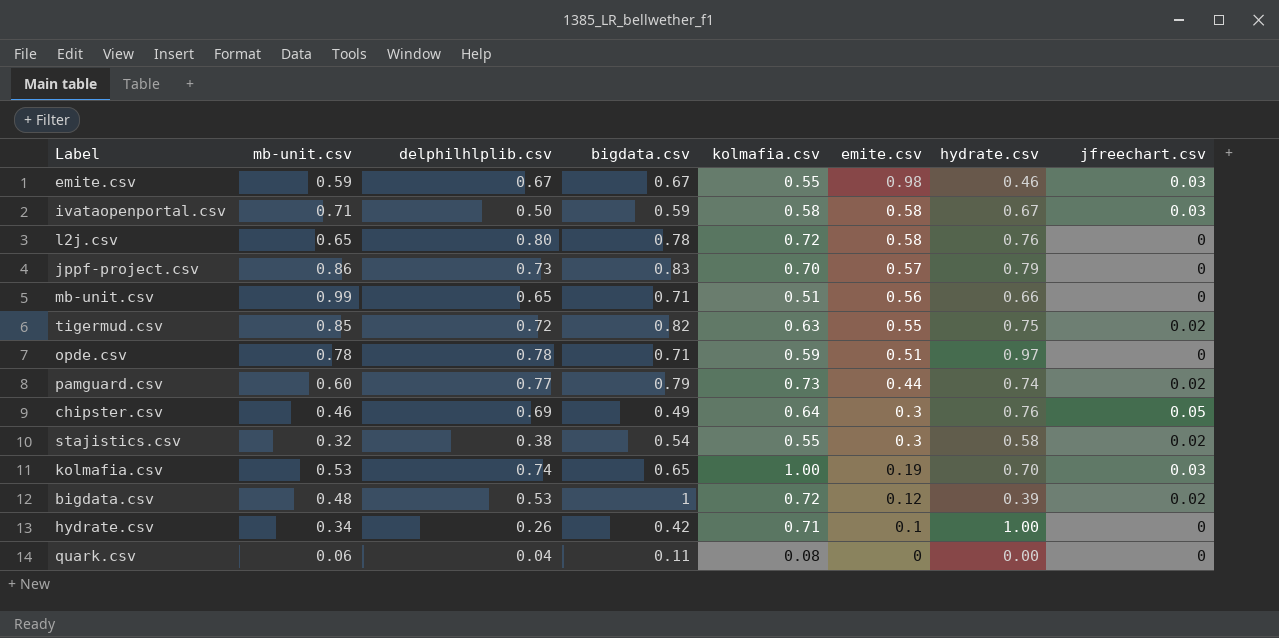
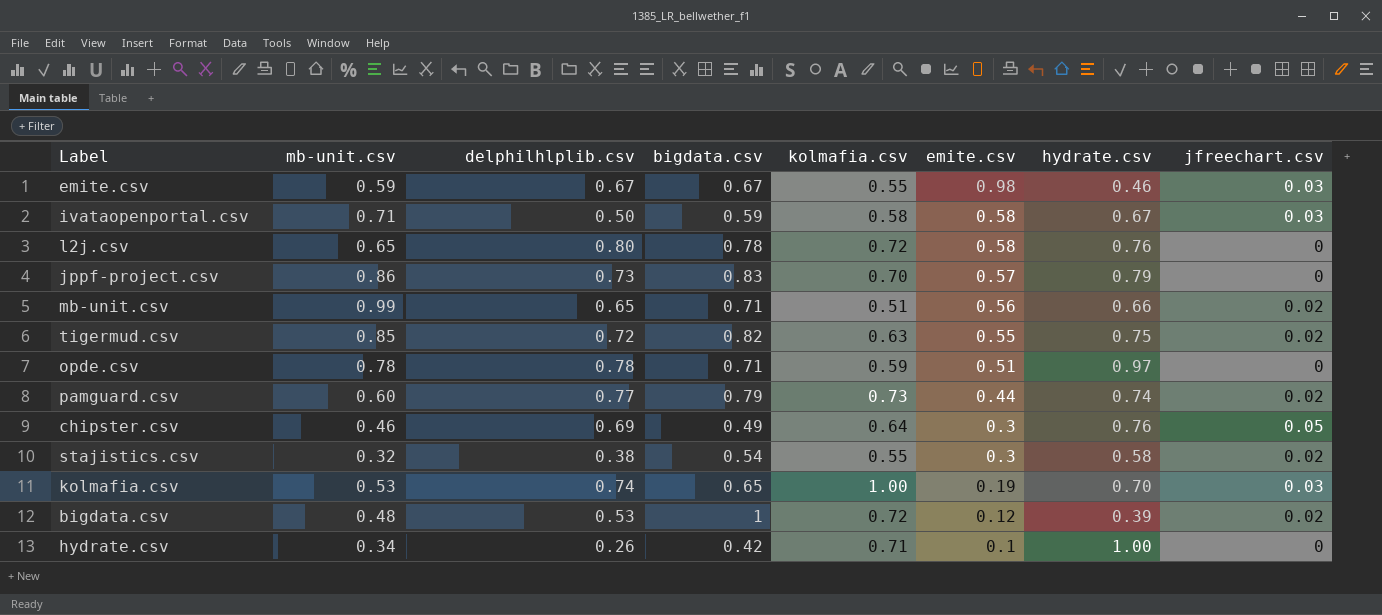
row quark.csv: 0.06 | 0.04 | 0.11 | 0.08 | 0 | 0.00 | 0 -> none
mb-unit.csv | jfreechart.csv: 0 -> 0.02

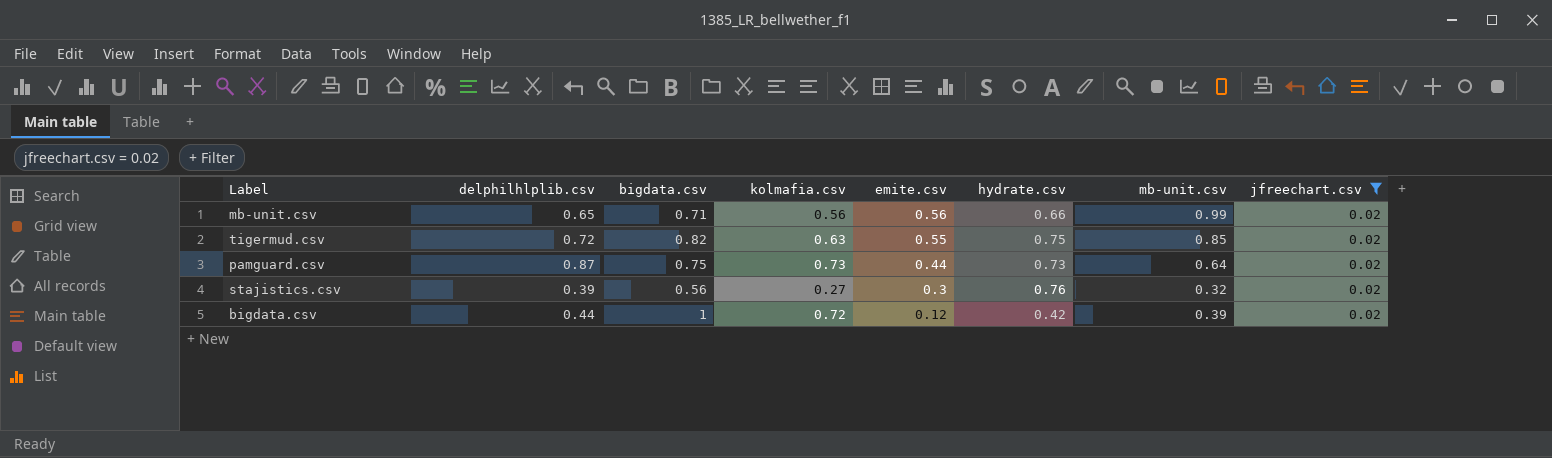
filter: none -> jfreechart.csv = 0.02
column mb-unit.csv | position: 2 -> 7
mb-unit.csv | kolmafia.csv: 0.51 -> 0.56
pamguard.csv | delphilhlplib.csv: 0.77 -> 0.87
pamguard.csv | bigdata.csv: 0.79 -> 0.75
pamguard.csv | hydrate.csv: 0.74 -> 0.73
pamguard.csv | mb-unit.csv: 0.60 -> 0.64
stajistics.csv | delphilhlplib.csv: 0.38 -> 0.39
stajistics.csv | bigdata.csv: 0.54 -> 0.56
stajistics.csv | kolmafia.csv: 0.55 -> 0.27
stajistics.csv | hydrate.csv: 0.58 -> 0.76
bigdata.csv | delphilhlplib.csv: 0.53 -> 0.44
bigdata.csv | hydrate.csv: 0.39 -> 0.42
bigdata.csv | mb-unit.csv: 0.48 -> 0.39

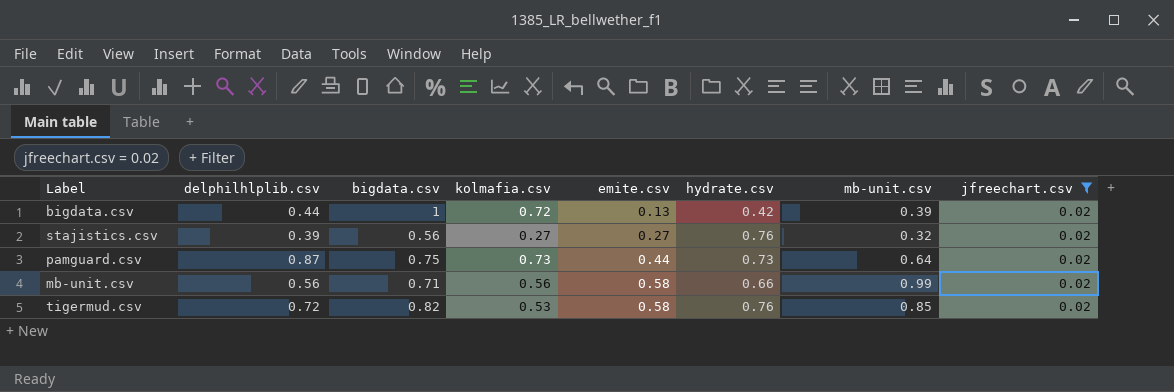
row order: emite.csv descending -> emite.csv ascending
bigdata.csv | emite.csv: 0.12 -> 0.13
stajistics.csv | emite.csv: 0.3 -> 0.27
mb-unit.csv | delphilhlplib.csv: 0.65 -> 0.56
mb-unit.csv | emite.csv: 0.56 -> 0.58
tigermud.csv | kolmafia.csv: 0.63 -> 0.53
tigermud.csv | emite.csv: 0.55 -> 0.58
tigermud.csv | hydrate.csv: 0.75 -> 0.76

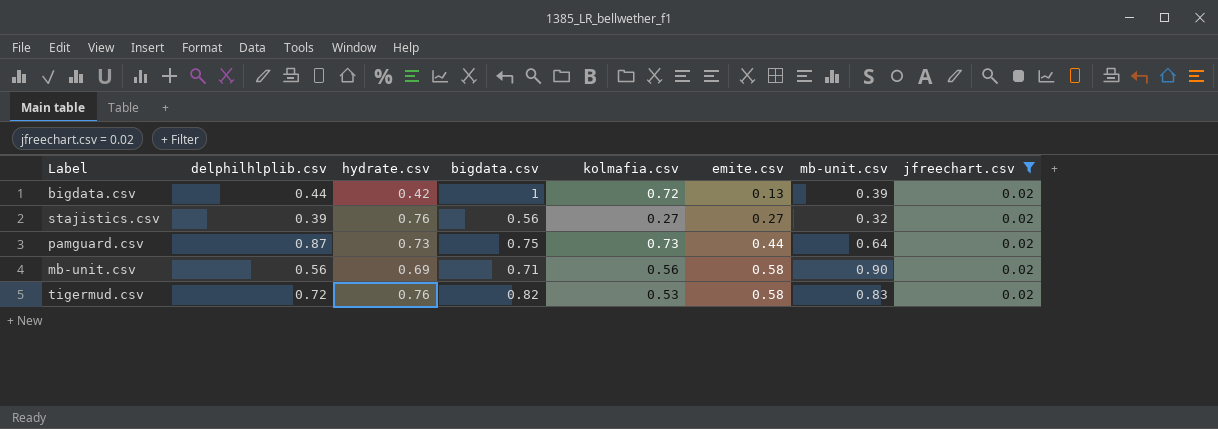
column hydrate.csv | position: 6 -> 3
mb-unit.csv | hydrate.csv: 0.66 -> 0.69
mb-unit.csv | mb-unit.csv: 0.99 -> 0.90
tigermud.csv | mb-unit.csv: 0.85 -> 0.83

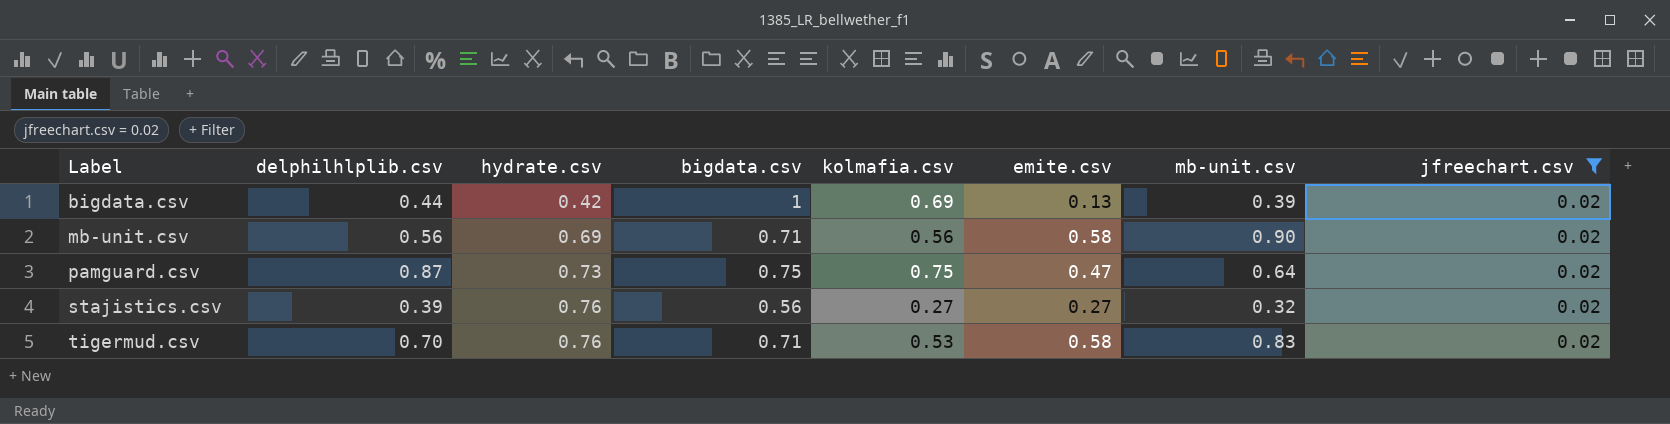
row order: emite.csv ascending -> Label ascending
bigdata.csv | kolmafia.csv: 0.72 -> 0.69
pamguard.csv | kolmafia.csv: 0.73 -> 0.75
pamguard.csv | emite.csv: 0.44 -> 0.47
tigermud.csv | delphilhlplib.csv: 0.72 -> 0.70
tigermud.csv | bigdata.csv: 0.82 -> 0.71

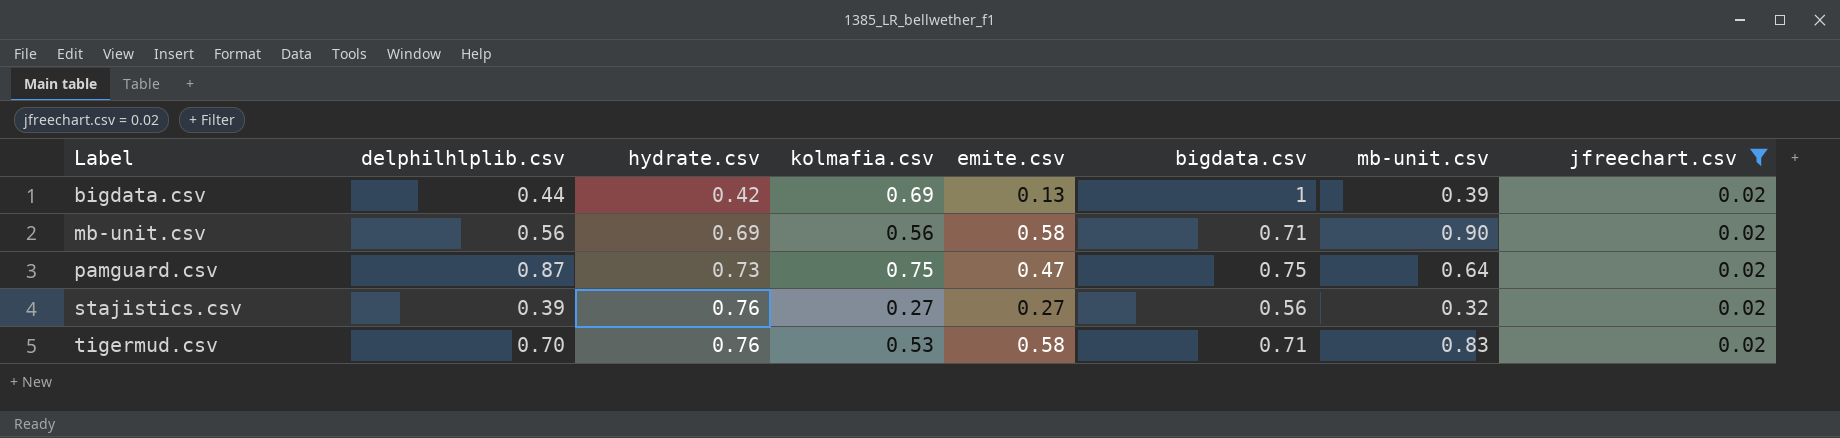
column bigdata.csv | position: 4 -> 6

